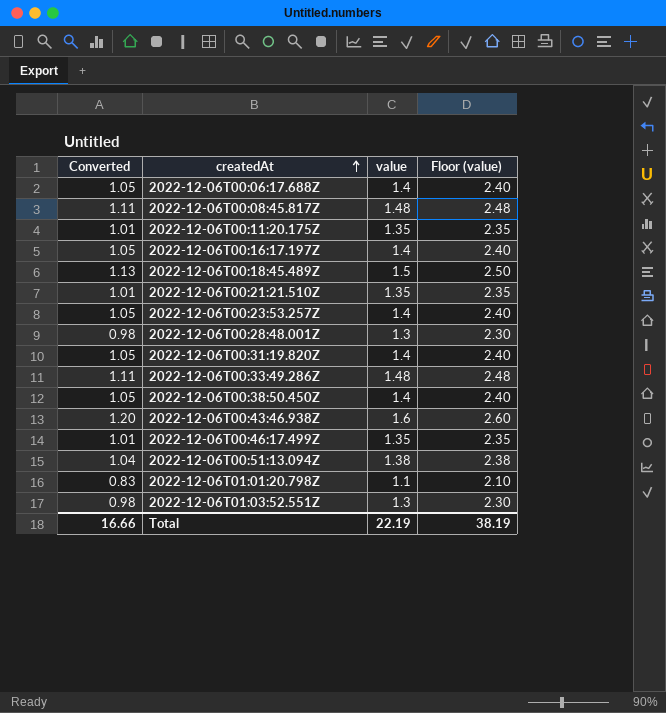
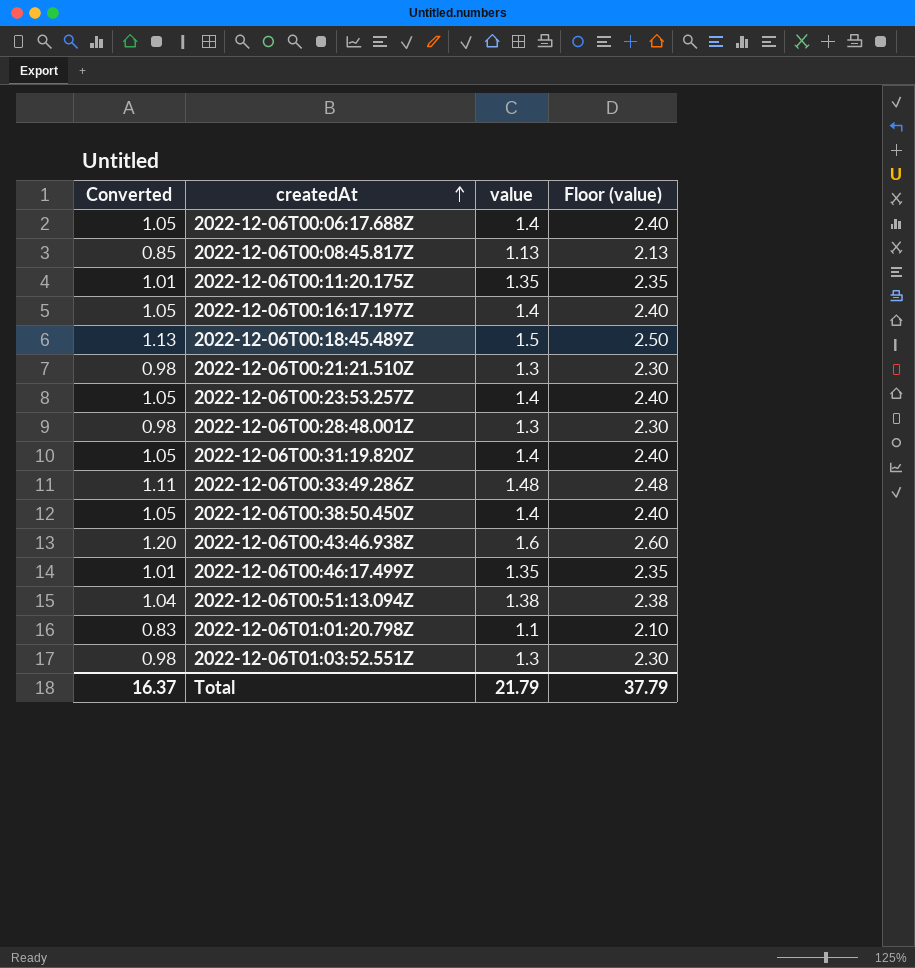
2022-12-06T00:08:45.817Z | Converted: 1.11 -> 0.85
2022-12-06T00:08:45.817Z | value: 1.48 -> 1.13
2022-12-06T00:08:45.817Z | Floor (value): 2.48 -> 2.13
2022-12-06T00:21:21.510Z | Converted: 1.01 -> 0.98
2022-12-06T00:21:21.510Z | value: 1.35 -> 1.3
2022-12-06T00:21:21.510Z | Floor (value): 2.35 -> 2.30
Total | Converted: 16.66 -> 16.37
Total | value: 22.19 -> 21.79
Total | Floor (value): 38.19 -> 37.79

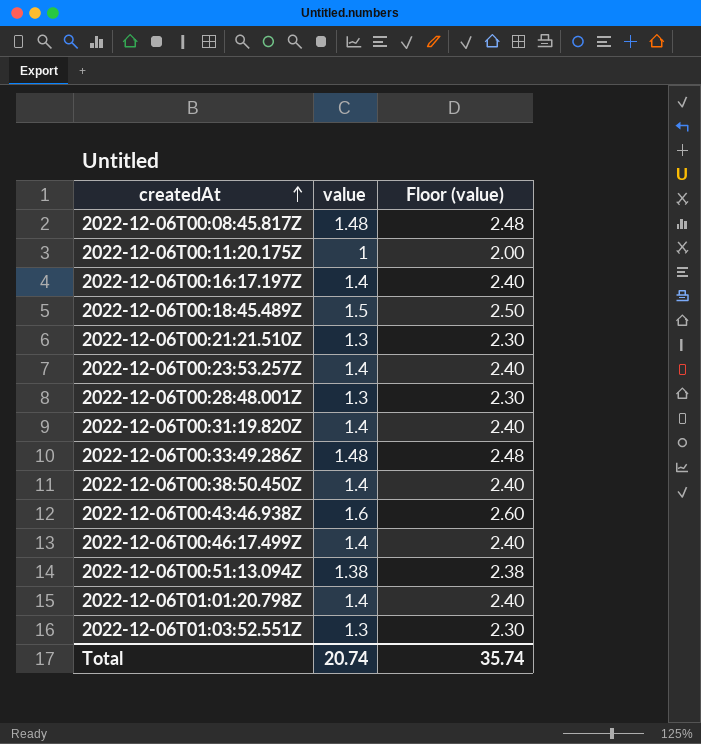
column Converted | formula: [value] * 0.75 -> none
row 2022-12-06T00:06:17.688Z: 1.05 | 1.4 | 2.40 -> none
2022-12-06T00:08:45.817Z | value: 1.13 -> 1.48
2022-12-06T00:08:45.817Z | Floor (value): 2.13 -> 2.48
2022-12-06T00:11:20.175Z | value: 1.35 -> 1
2022-12-06T00:11:20.175Z | Floor (value): 2.35 -> 2.00
2022-12-06T00:46:17.499Z | value: 1.35 -> 1.4
2022-12-06T00:46:17.499Z | Floor (value): 2.35 -> 2.40
2022-12-06T01:01:20.798Z | value: 1.1 -> 1.4
2022-12-06T01:01:20.798Z | Floor (value): 2.10 -> 2.40
Total | value: 21.79 -> 20.74
Total | Floor (value): 37.79 -> 35.74

